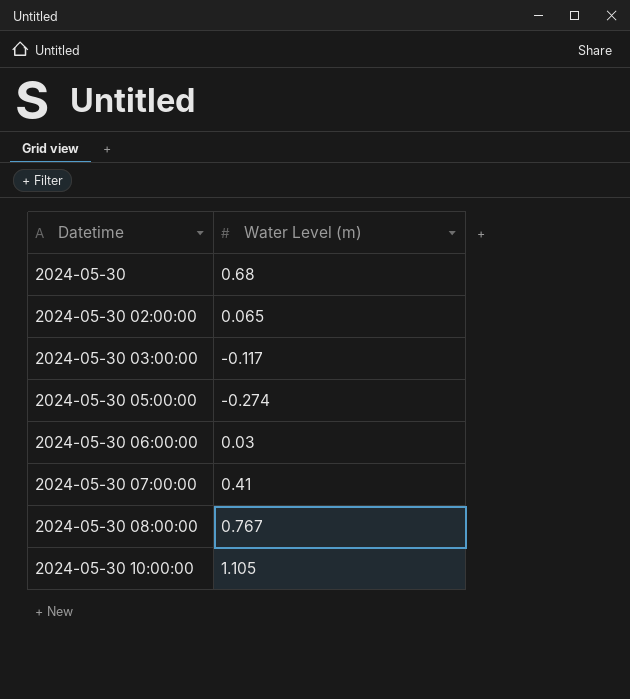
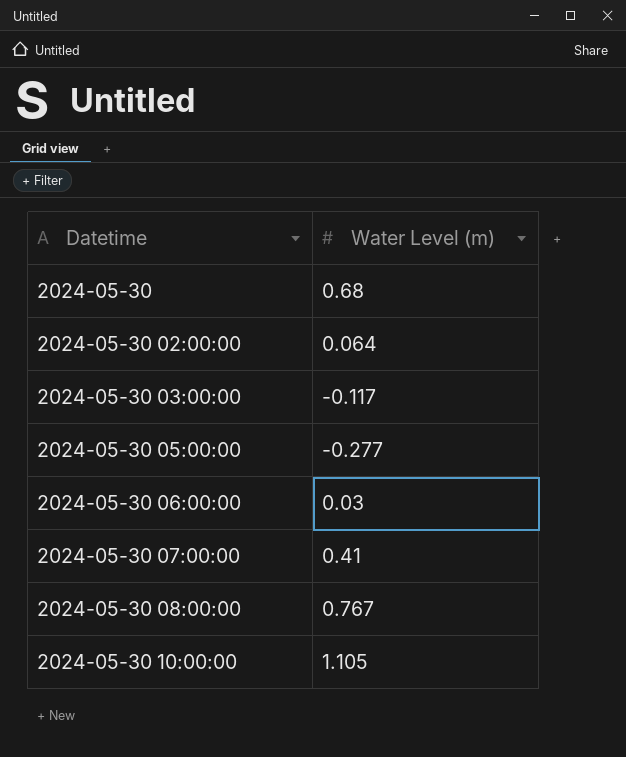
2024-05-30 02:00:00 | Water Level (m): 0.065 -> 0.064
2024-05-30 05:00:00 | Water Level (m): -0.274 -> -0.277

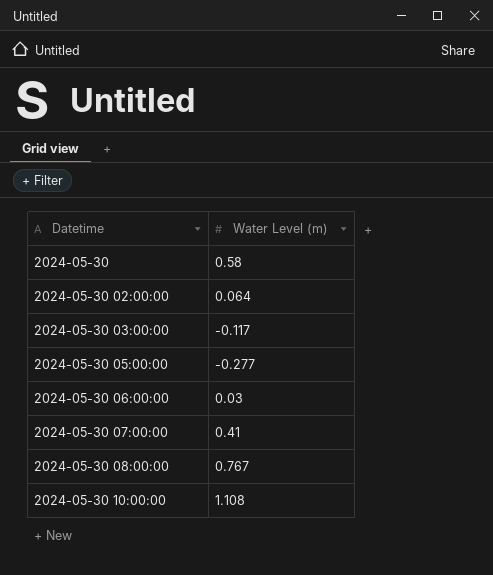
2024-05-30 | Water Level (m): 0.68 -> 0.58
2024-05-30 10:00:00 | Water Level (m): 1.105 -> 1.108

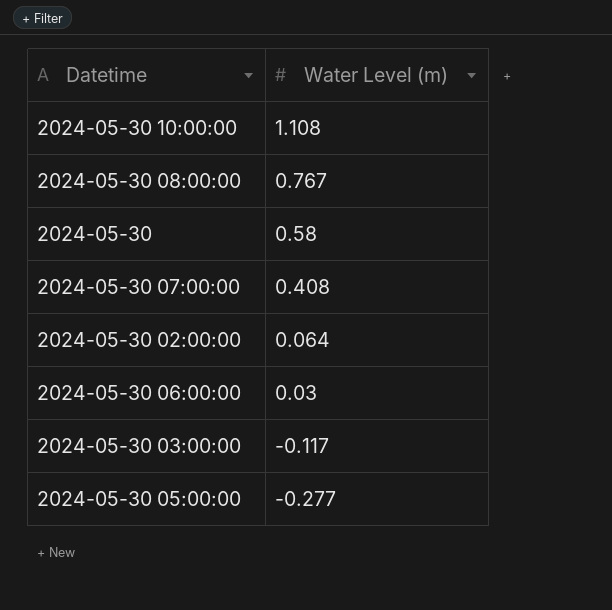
row order: Datetime ascending -> Water Level (m) descending
2024-05-30 07:00:00 | Water Level (m): 0.41 -> 0.408

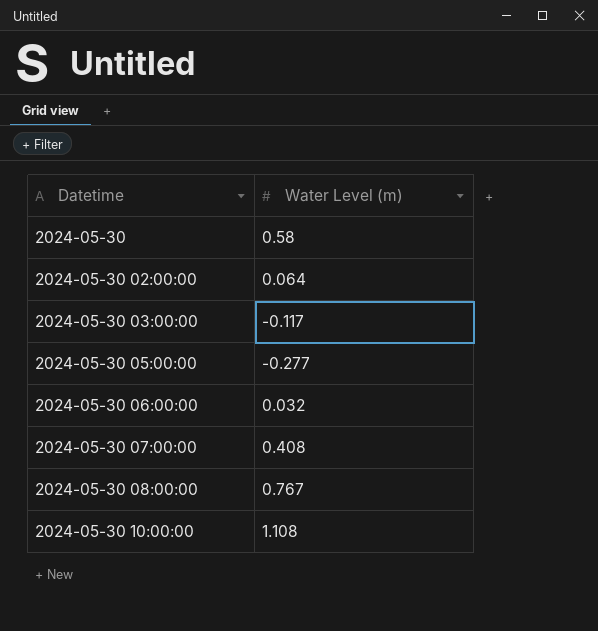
row order: Water Level (m) descending -> Datetime ascending
2024-05-30 06:00:00 | Water Level (m): 0.03 -> 0.032

